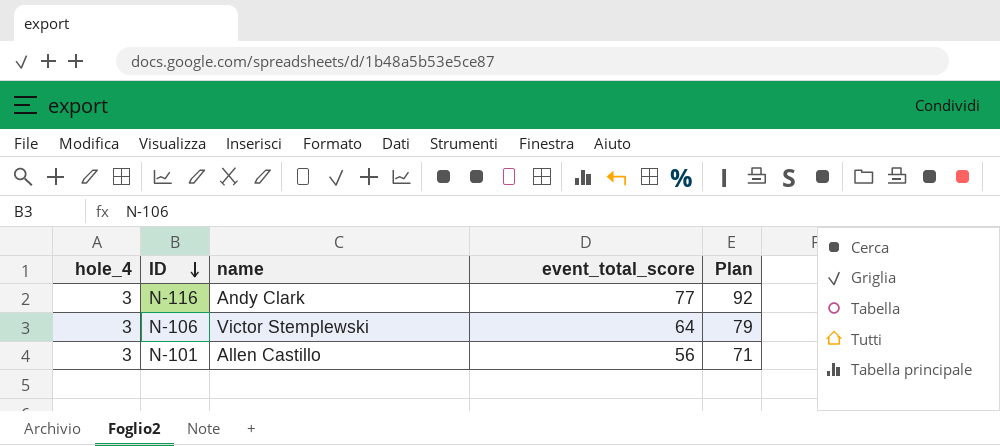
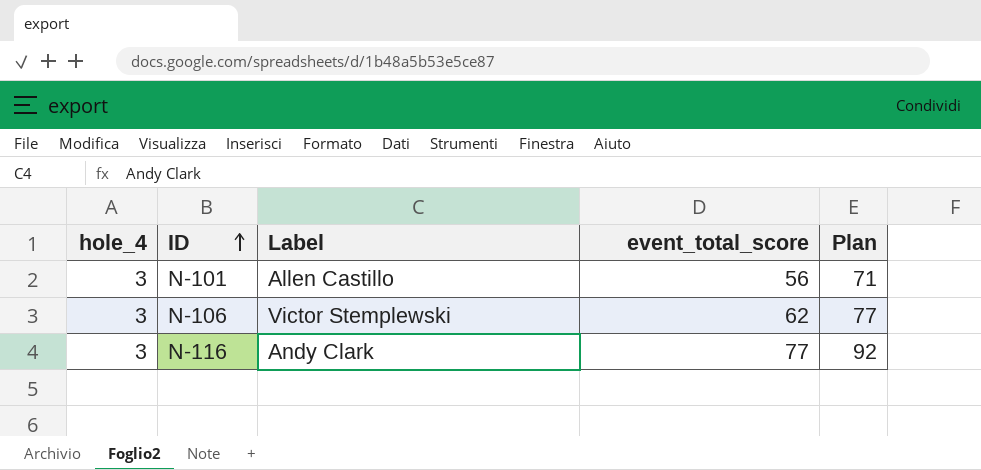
row order: ID descending -> ID ascending
column name: name -> Label
N-106 | event_total_score: 64 -> 62
N-106 | Plan: 79 -> 77

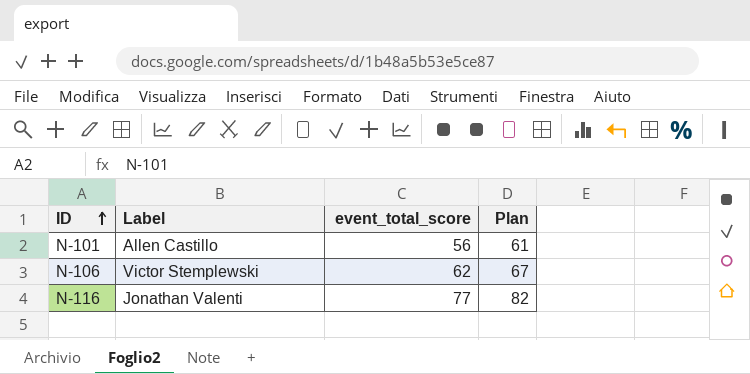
column hole_4 | position: 1 -> none
column Plan | formula: [event_total_score] + 15 -> [event_total_score] + 5
N-116 | Label: Andy Clark -> Jonathan Valenti

